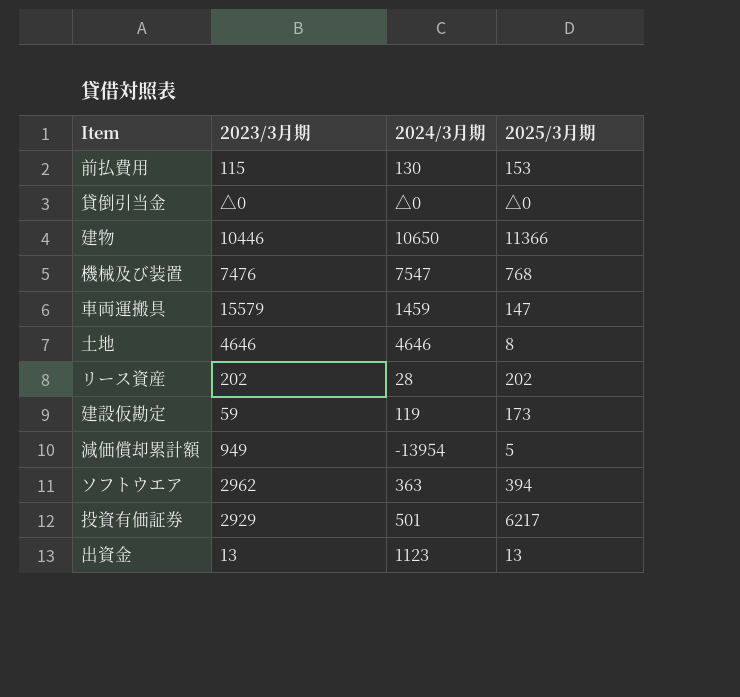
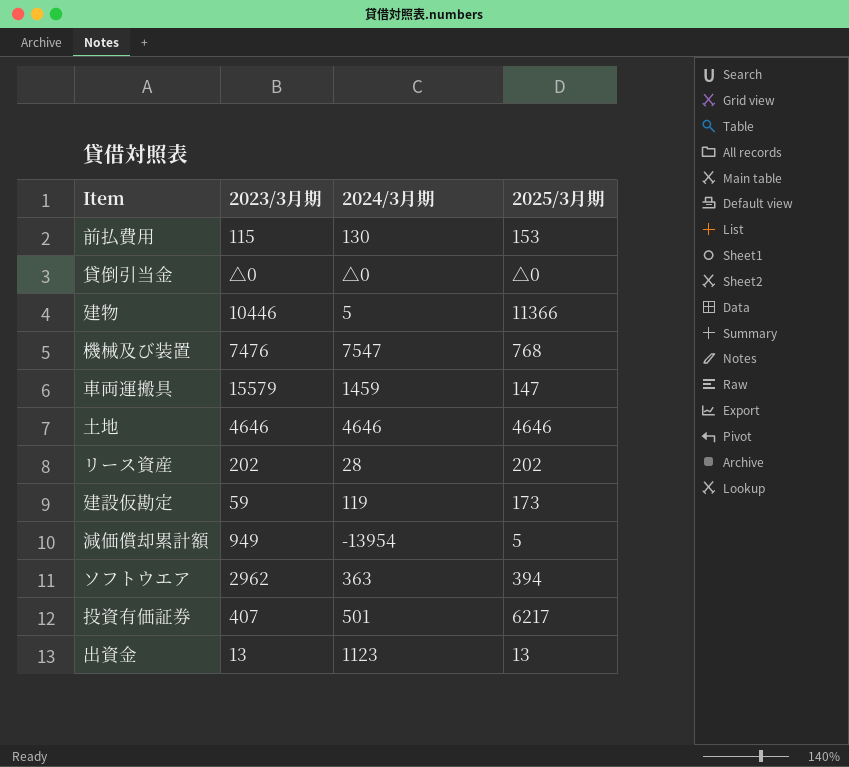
建物 | 2024/3月期: 10650 -> 5
土地 | 2025/3月期: 8 -> 4646
投資有価証券 | 2023/3月期: 2929 -> 407

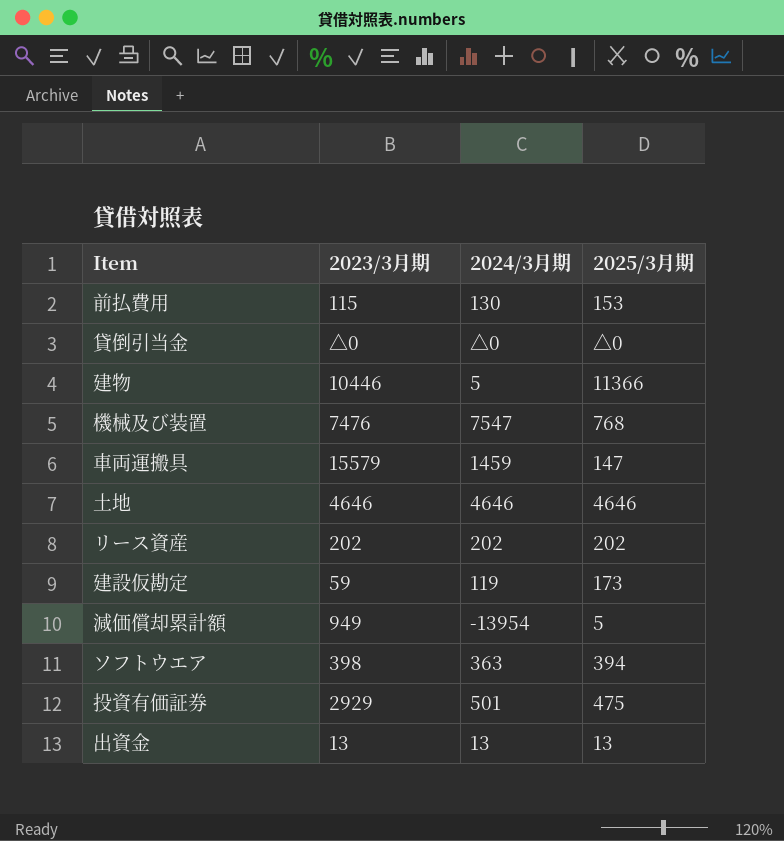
リース資産 | 2024/3月期: 28 -> 202
ソフトウエア | 2023/3月期: 2962 -> 398
投資有価証券 | 2023/3月期: 407 -> 2929
投資有価証券 | 2025/3月期: 6217 -> 475
出資金 | 2024/3月期: 1123 -> 13

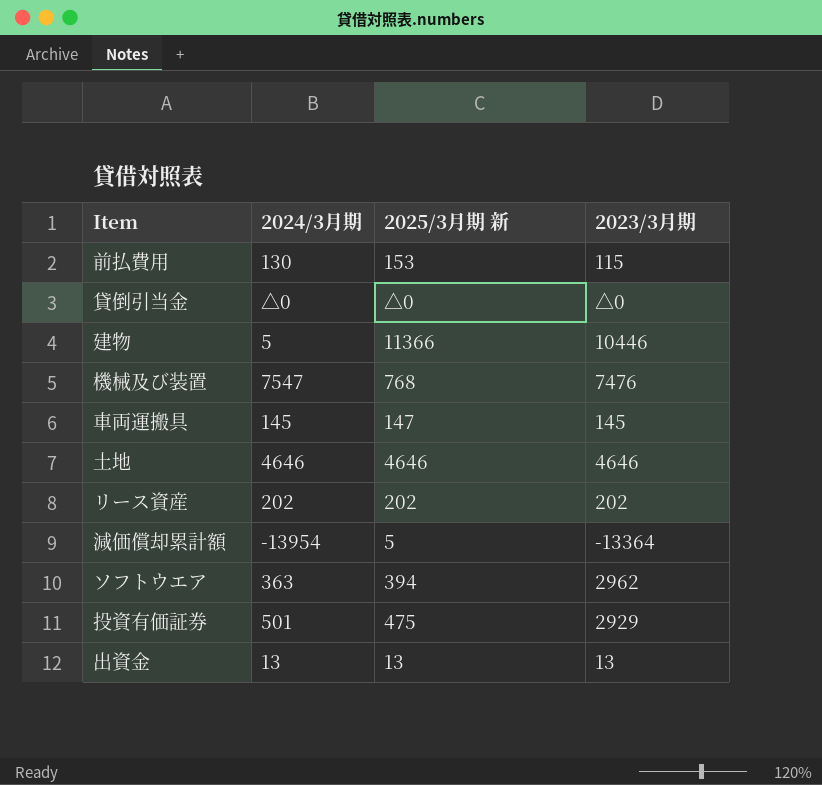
column name: 2025/3月期 -> 2025/3月期 新
column 2023/3月期 | position: 2 -> 4
row 建設仮勘定: 59 | 119 | 173 -> none
車両運搬具 | 2024/3月期: 1459 -> 145
車両運搬具 | 2023/3月期: 15579 -> 145
減価償却累計額 | 2023/3月期: 949 -> -13364
ソフトウエア | 2023/3月期: 398 -> 2962

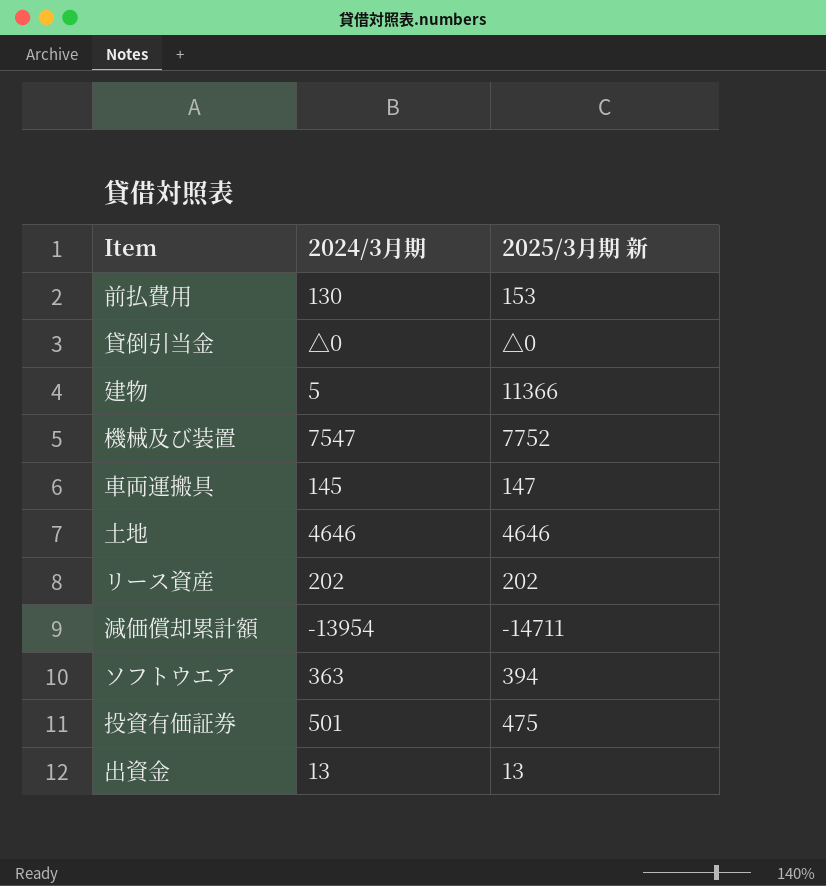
column 2023/3月期 | position: 4 -> none
機械及び装置 | 2025/3月期 新: 768 -> 7752
減価償却累計額 | 2025/3月期 新: 5 -> -14711

